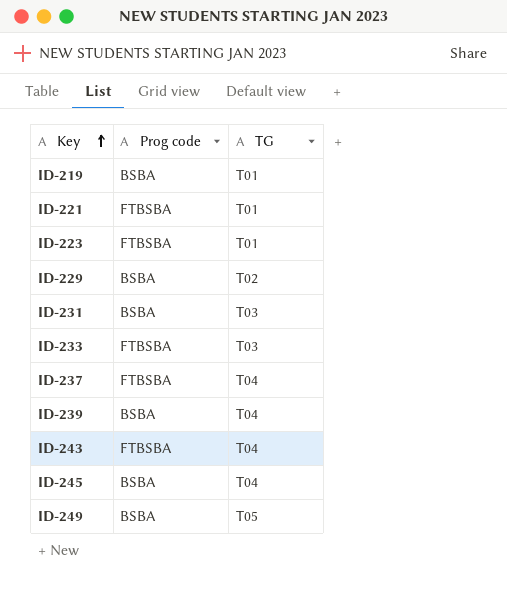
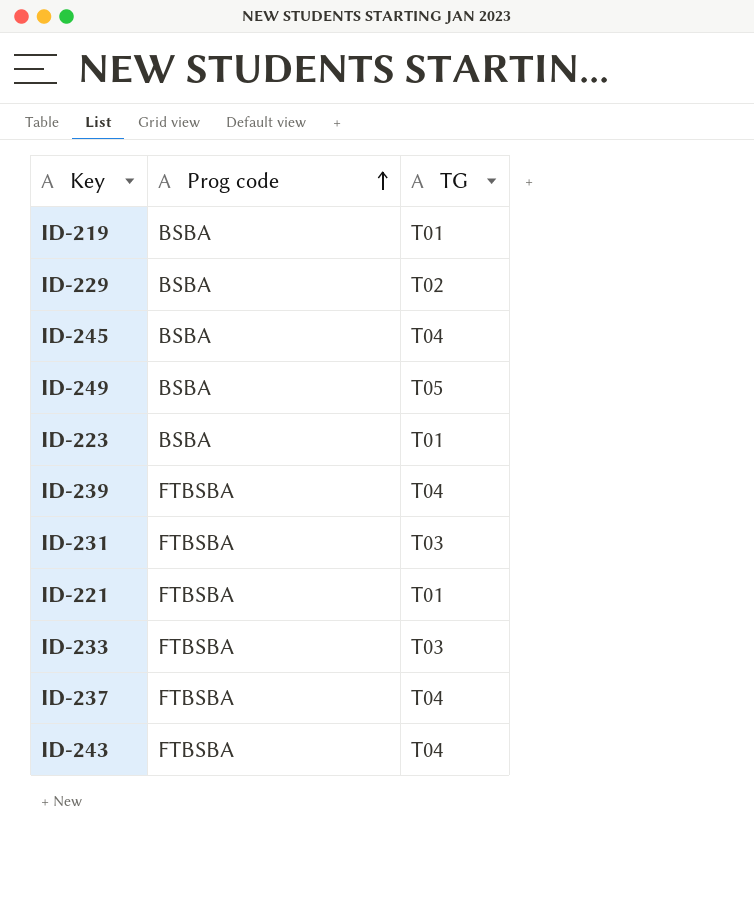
row order: Key ascending -> Prog code ascending
ID-223 | Prog code: FTBSBA -> BSBA
ID-239 | Prog code: BSBA -> FTBSBA
ID-231 | Prog code: BSBA -> FTBSBA

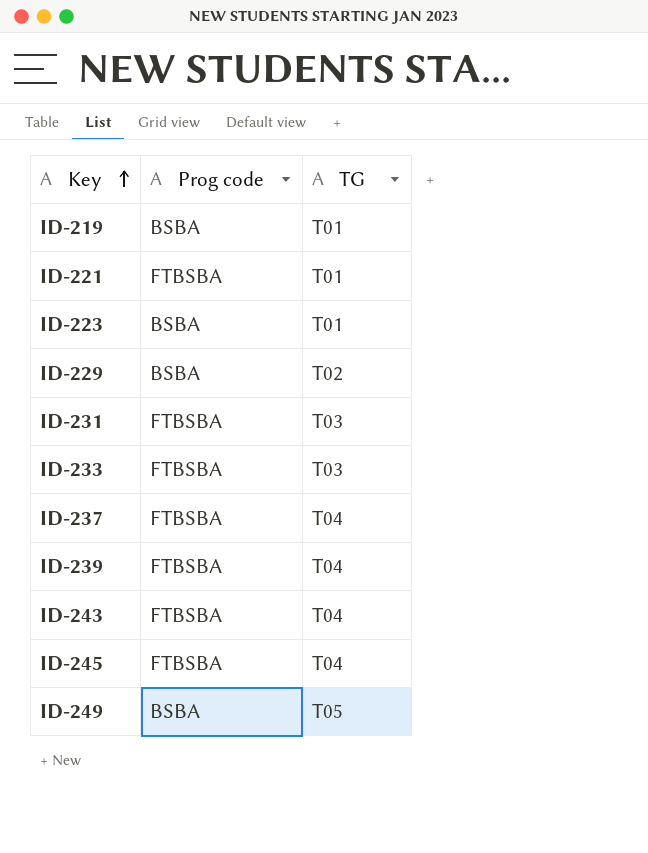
row order: Prog code ascending -> Key ascending
ID-245 | Prog code: BSBA -> FTBSBA

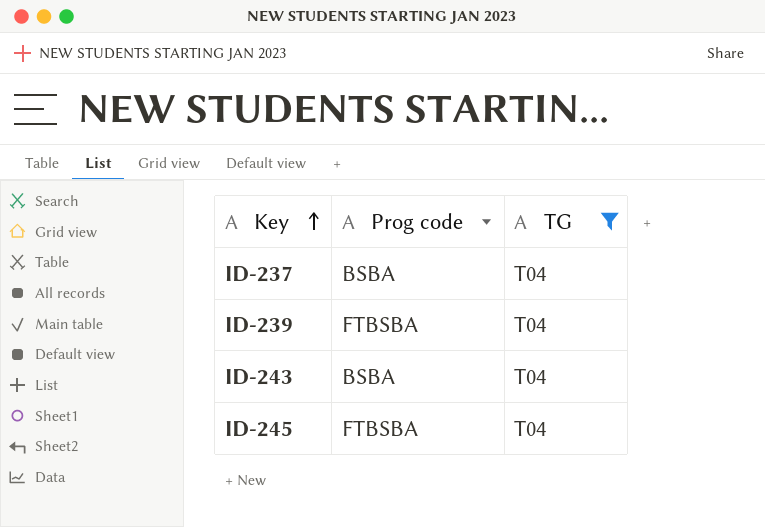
filter: none -> TG = T04
ID-237 | Prog code: FTBSBA -> BSBA
ID-243 | Prog code: FTBSBA -> BSBA

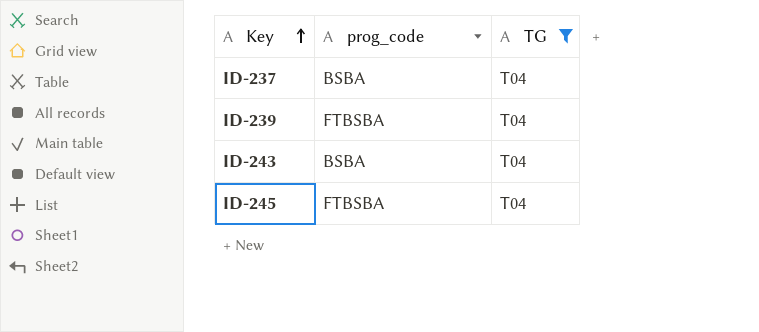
column name: Prog code -> prog_code

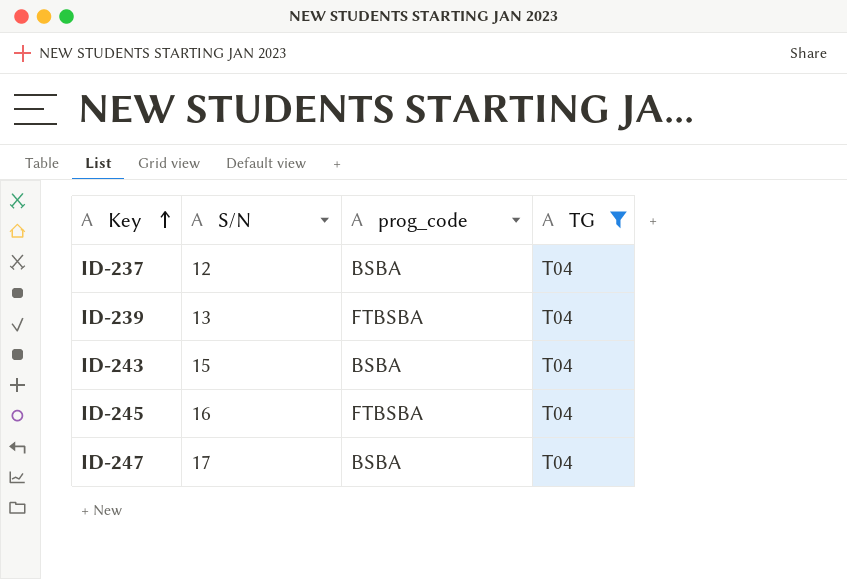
column S/N | position: none -> 2
row ID-247: none -> 17 | BSBA | T04

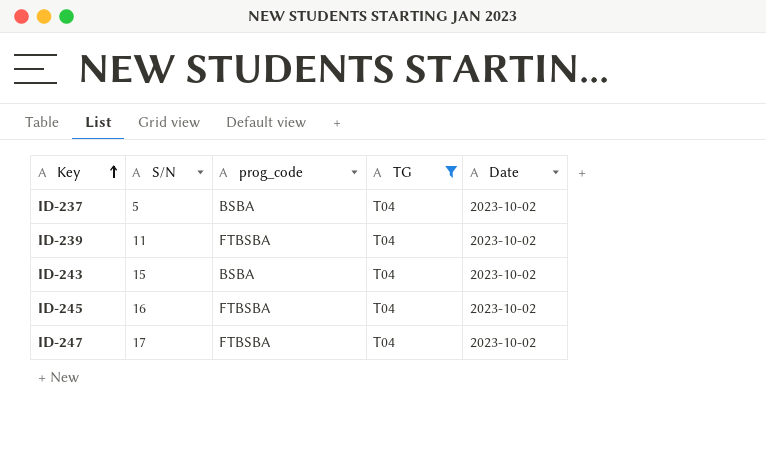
column Date | position: none -> 5
ID-237 | S/N: 12 -> 5
ID-239 | S/N: 13 -> 11
ID-247 | prog_code: BSBA -> FTBSBA

